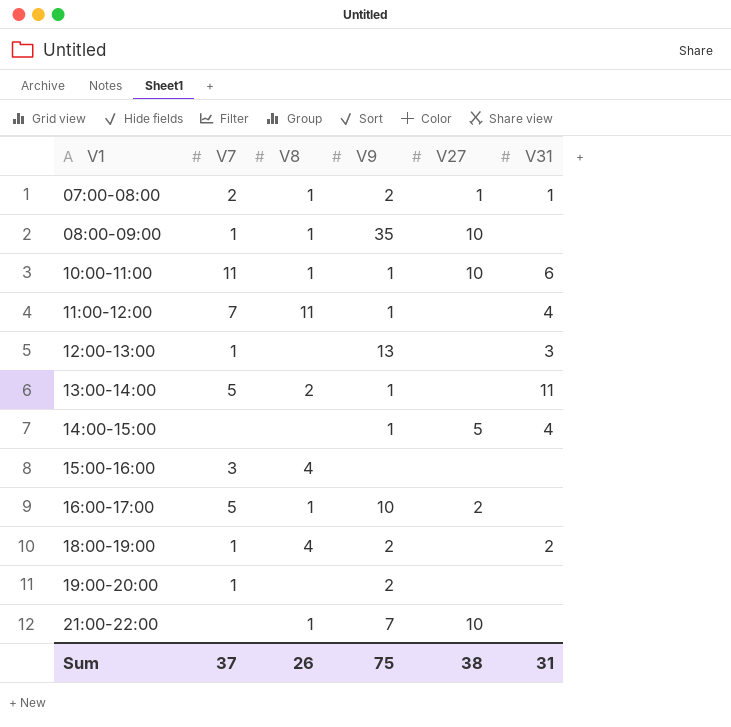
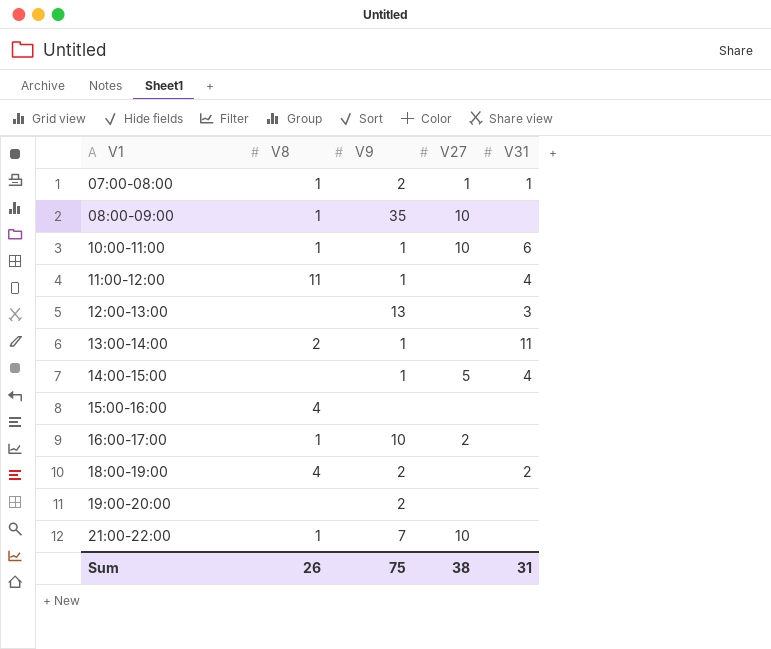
column V7 | position: 2 -> none

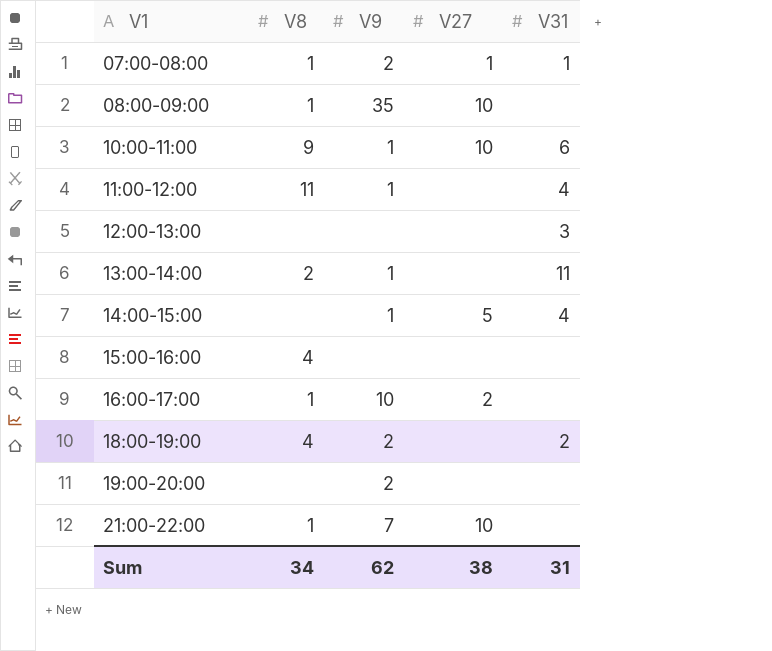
10:00-11:00 | V8: 1 -> 9
12:00-13:00 | V9: 13 -> none
Sum | V8: 26 -> 34
Sum | V9: 75 -> 62

